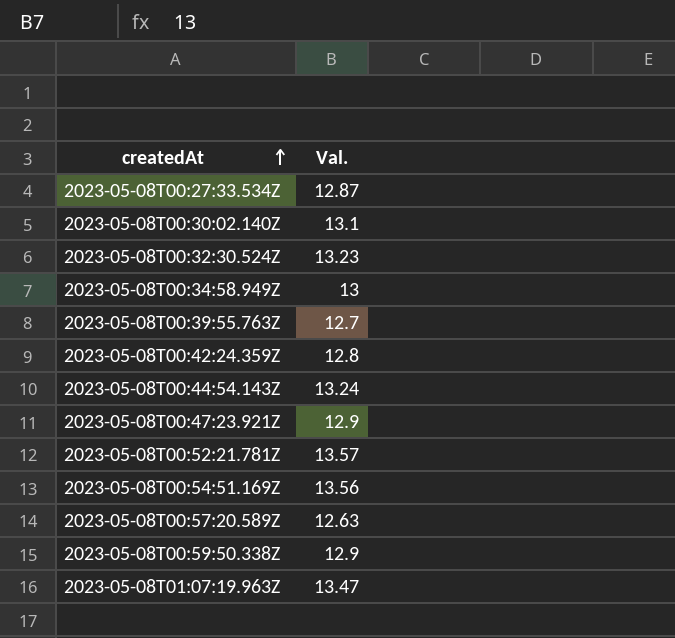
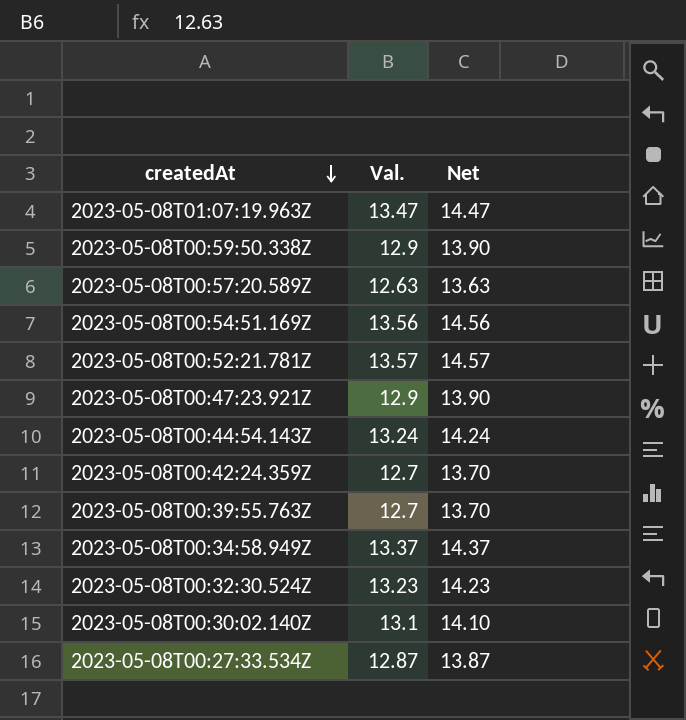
row order: createdAt ascending -> createdAt descending
column Net | formula: none -> [Val.] + 1
2023-05-08T00:42:24.359Z | Val.: 12.8 -> 12.7
2023-05-08T00:34:58.949Z | Val.: 13 -> 13.37

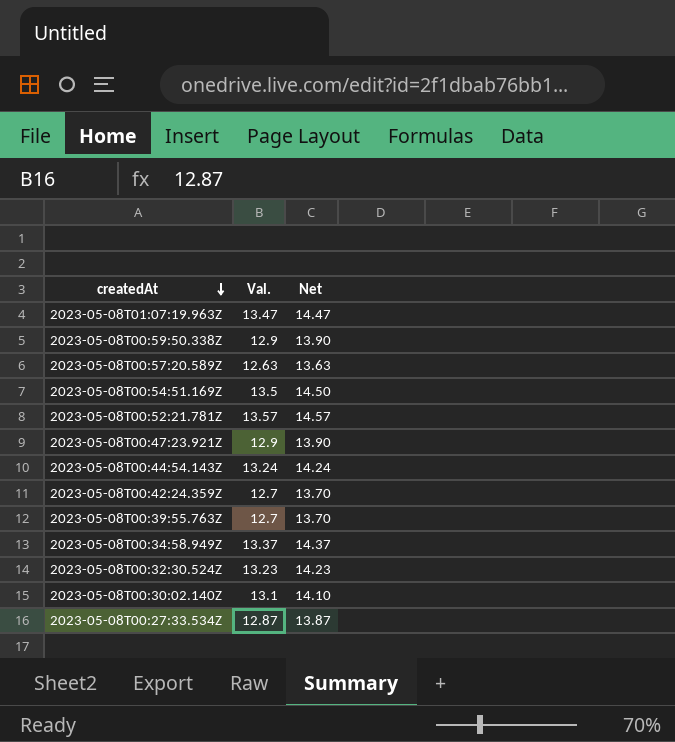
2023-05-08T00:54:51.169Z | Val.: 13.56 -> 13.5
2023-05-08T00:54:51.169Z | Net: 14.56 -> 14.50

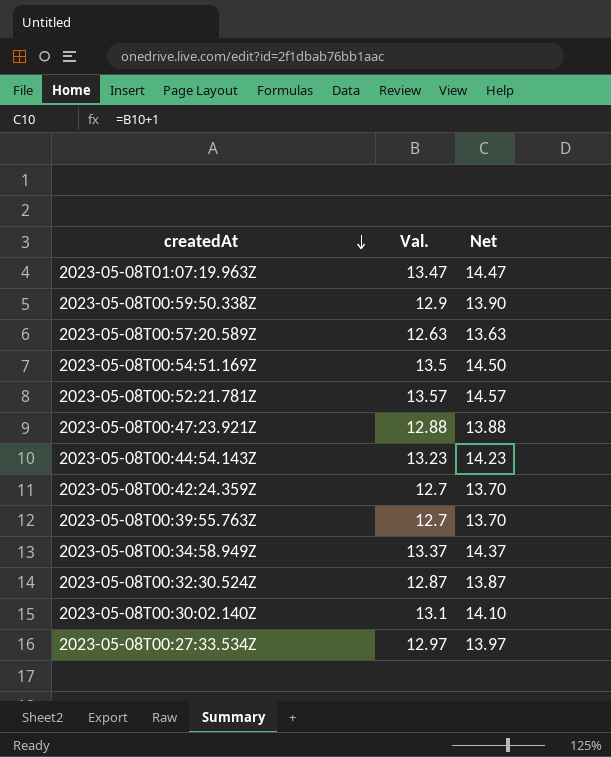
2023-05-08T00:47:23.921Z | Val.: 12.9 -> 12.88
2023-05-08T00:47:23.921Z | Net: 13.90 -> 13.88
2023-05-08T00:44:54.143Z | Val.: 13.24 -> 13.23
2023-05-08T00:44:54.143Z | Net: 14.24 -> 14.23
2023-05-08T00:32:30.524Z | Val.: 13.23 -> 12.87
2023-05-08T00:32:30.524Z | Net: 14.23 -> 13.87
2023-05-08T00:27:33.534Z | Val.: 12.87 -> 12.97
2023-05-08T00:27:33.534Z | Net: 13.87 -> 13.97

